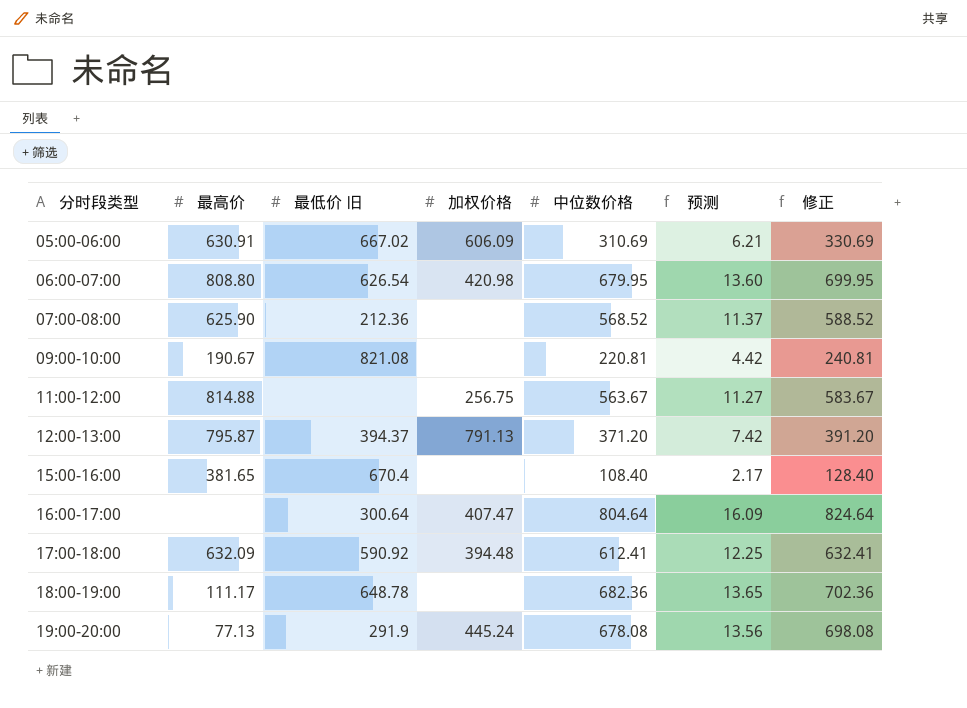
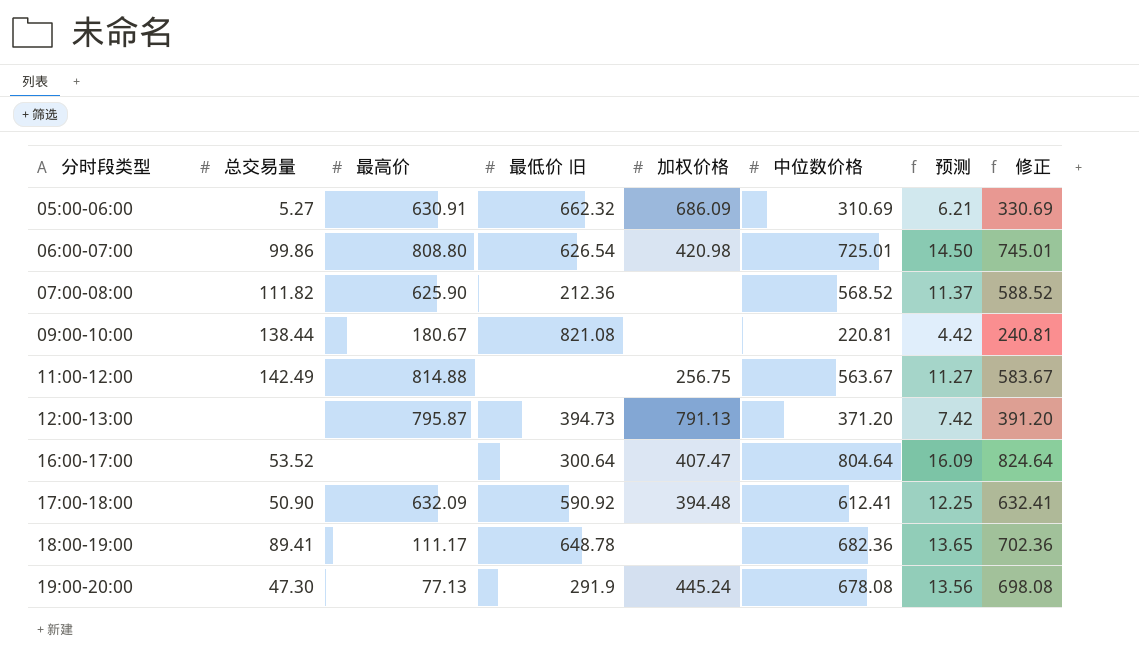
column 总交易量 | position: none -> 2
row 15:00-16:00: 381.65 | 670.4 | none | 108.40 | 2.17 | 128.40 -> none
05:00-06:00 | 最低价 旧: 667.02 -> 662.32
05:00-06:00 | 加权价格: 606.09 -> 686.09
06:00-07:00 | 中位数价格: 679.95 -> 725.01
06:00-07:00 | 预测: 13.60 -> 14.50
06:00-07:00 | 修正: 699.95 -> 745.01
09:00-10:00 | 最高价: 190.67 -> 180.67
12:00-13:00 | 最低价 旧: 394.37 -> 394.73

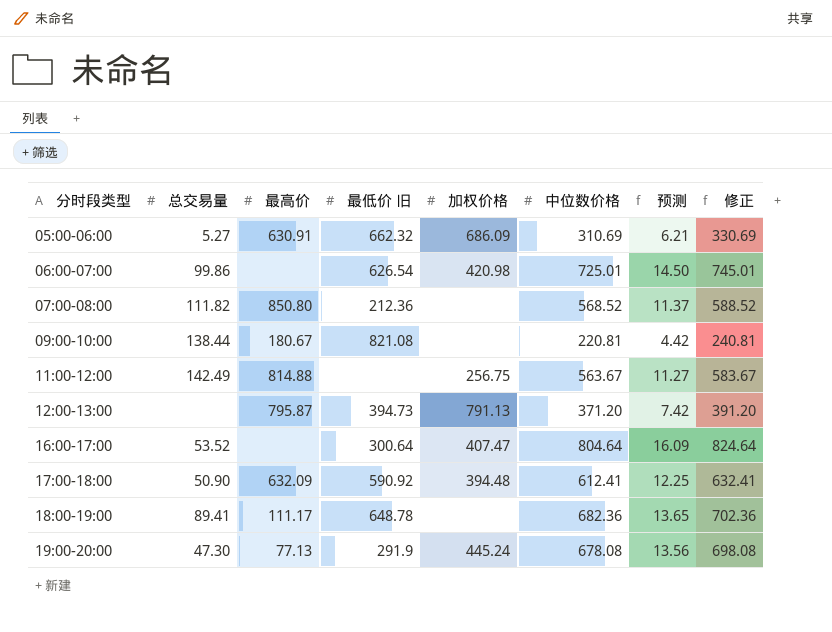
06:00-07:00 | 最高价: 808.80 -> none
07:00-08:00 | 最高价: 625.90 -> 850.80

